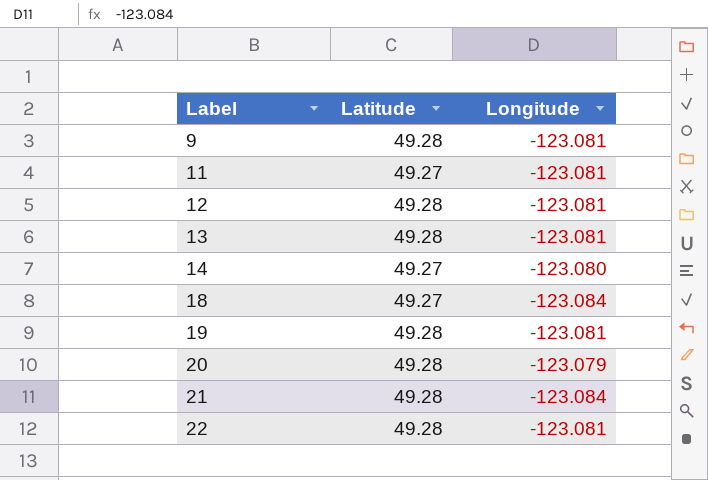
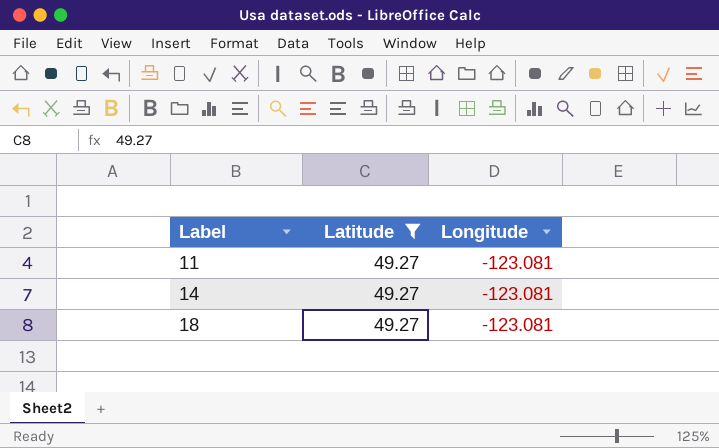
filter: none -> Latitude = 49.27
14 | Longitude: -123.080 -> -123.081
18 | Longitude: -123.084 -> -123.081

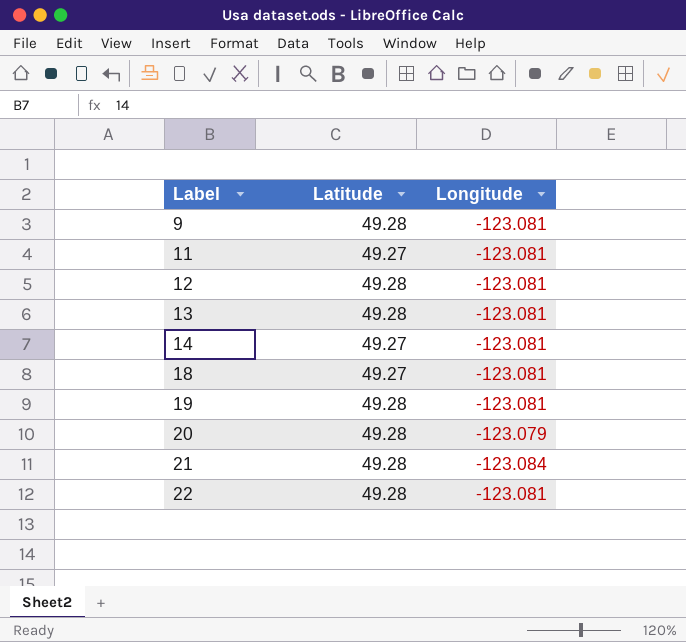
filter: Latitude = 49.27 -> none

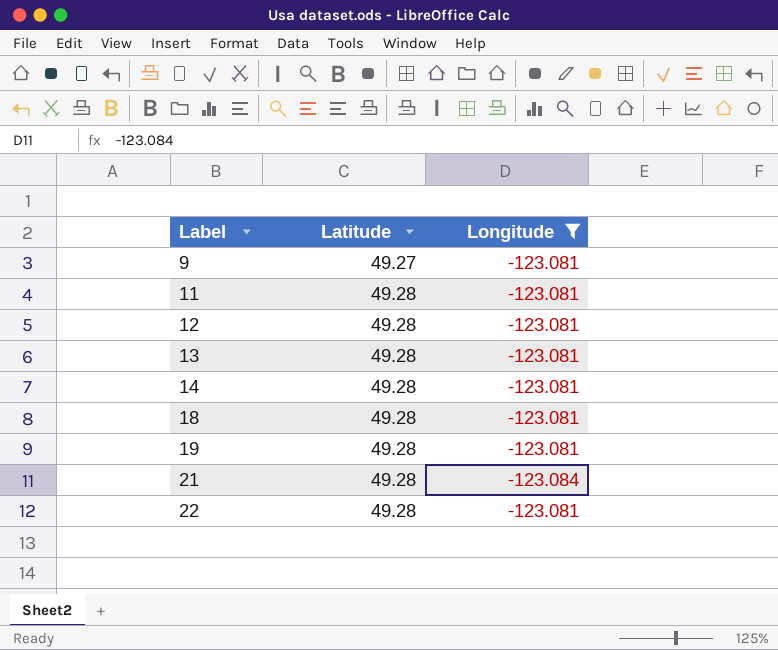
filter: none -> Longitude != -123.079
9 | Latitude: 49.28 -> 49.27
11 | Latitude: 49.27 -> 49.28
14 | Latitude: 49.27 -> 49.28
18 | Latitude: 49.27 -> 49.28

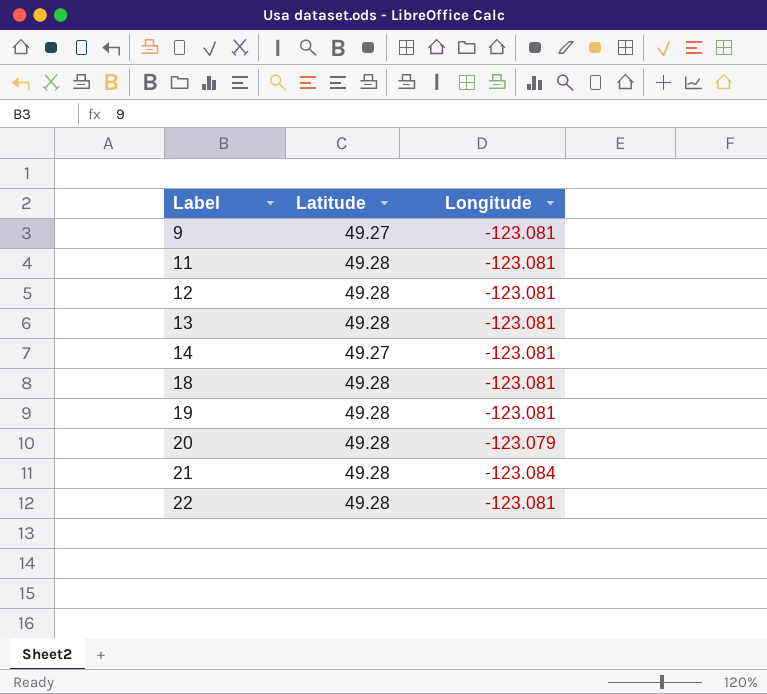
filter: Longitude != -123.079 -> none
14 | Latitude: 49.28 -> 49.27

